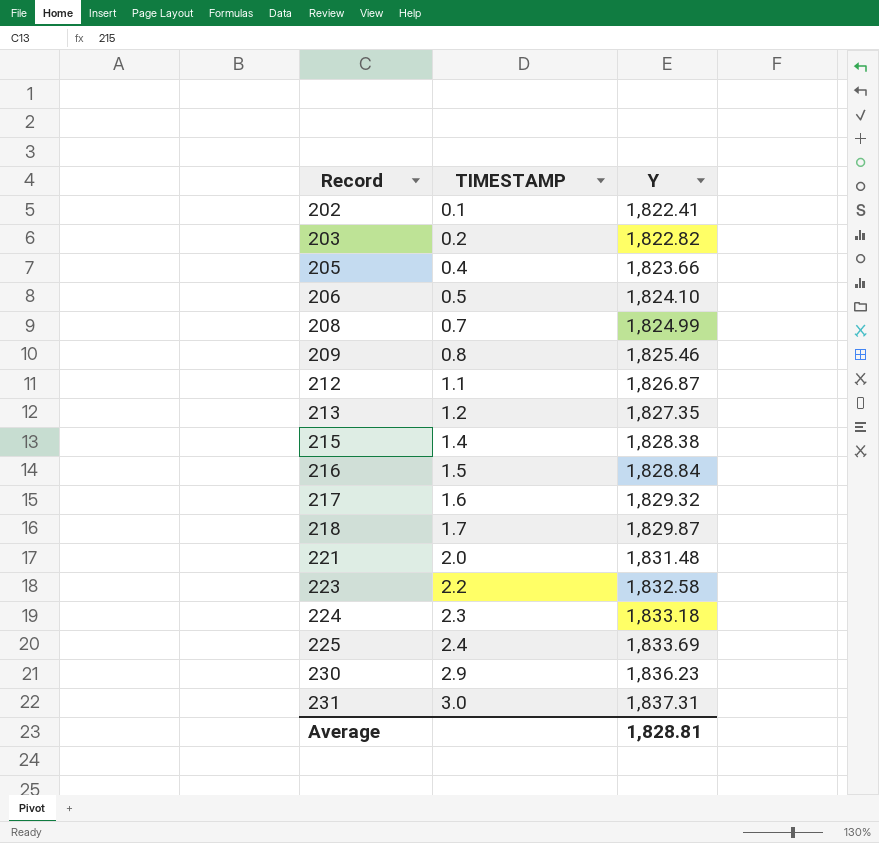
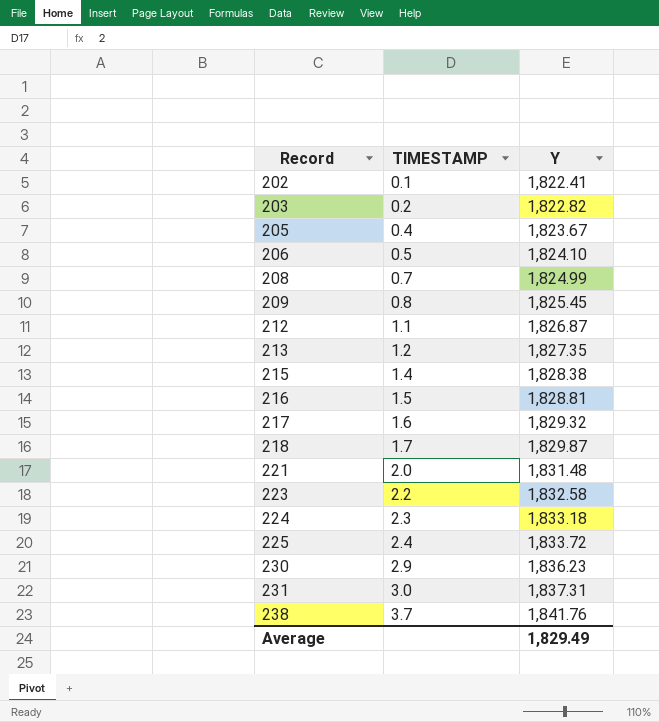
205 | Y: 1,823.66 -> 1,823.67
209 | Y: 1,825.46 -> 1,825.45
216 | Y: 1,828.84 -> 1,828.81
225 | Y: 1,833.69 -> 1,833.72
row 238: none -> 3.7 | 1,841.76
Average | Y: 1,828.81 -> 1,829.49

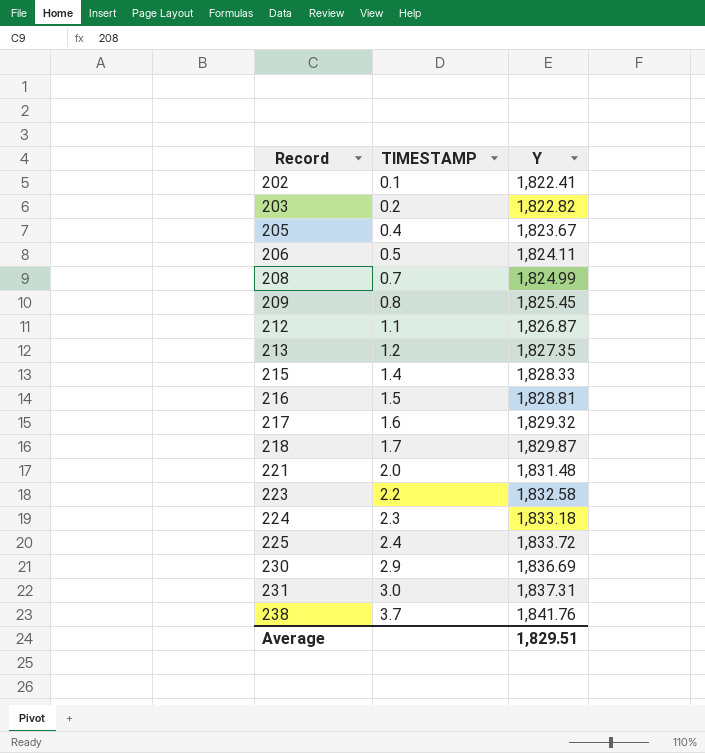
206 | Y: 1,824.10 -> 1,824.11
215 | Y: 1,828.38 -> 1,828.33
230 | Y: 1,836.23 -> 1,836.69
Average | Y: 1,829.49 -> 1,829.51

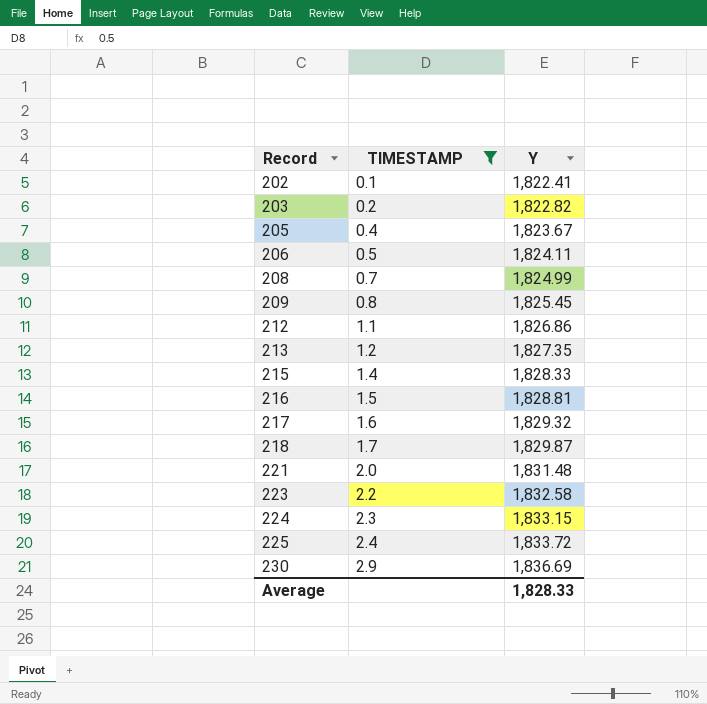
filter: none -> TIMESTAMP <= 2.9
212 | Y: 1,826.87 -> 1,826.86
224 | Y: 1,833.18 -> 1,833.15
Average | Y: 1,829.51 -> 1,828.33

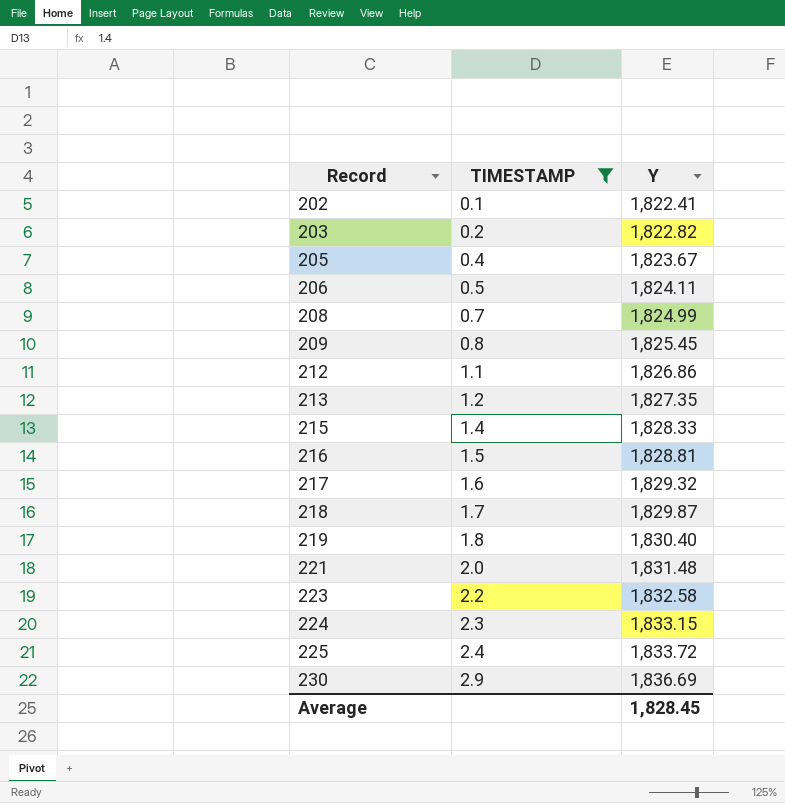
row 219: none -> 1.8 | 1,830.40
Average | Y: 1,828.33 -> 1,828.45

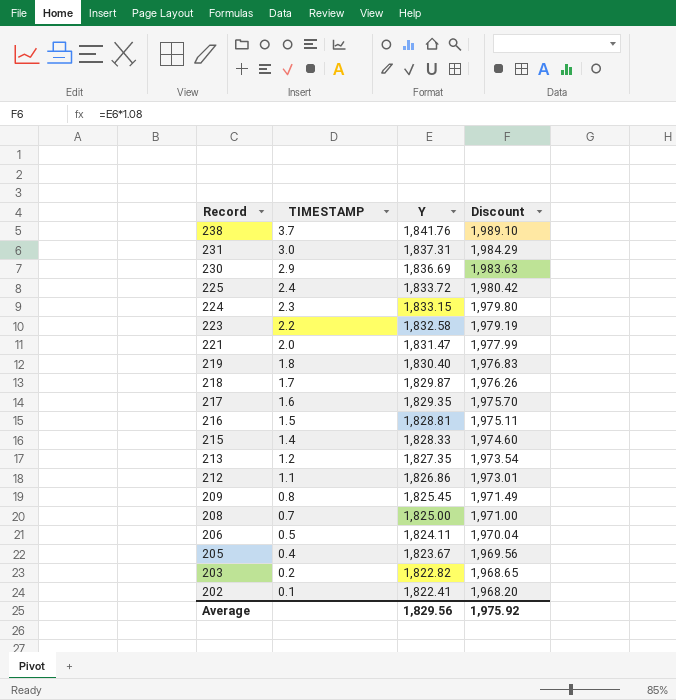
filter: TIMESTAMP <= 2.9 -> none
row order: Record ascending -> Record descending
column Discount | formula: none -> [Y] * 1.08
221 | Y: 1,831.48 -> 1,831.47
217 | Y: 1,829.32 -> 1,829.35
208 | Y: 1,824.99 -> 1,825.00
Average | Y: 1,828.45 -> 1,829.56

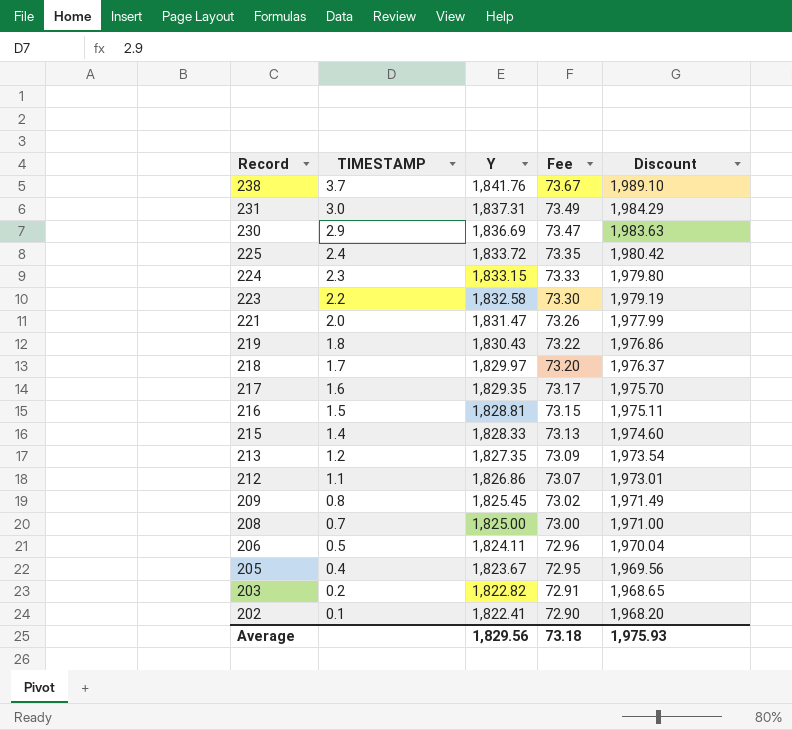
column Fee | formula: none -> [Y] * 0.04
219 | Y: 1,830.40 -> 1,830.43
219 | Discount: 1,976.83 -> 1,976.86
218 | Y: 1,829.87 -> 1,829.97
218 | Discount: 1,976.26 -> 1,976.37
Average | Discount: 1,975.92 -> 1,975.93

